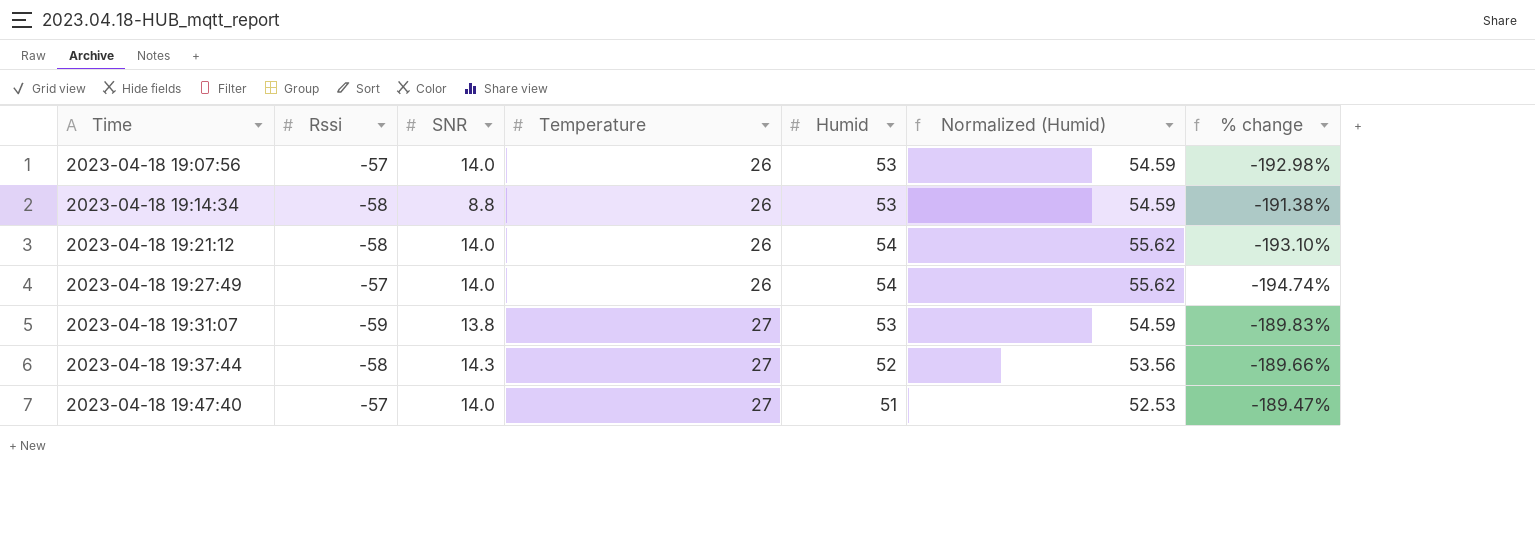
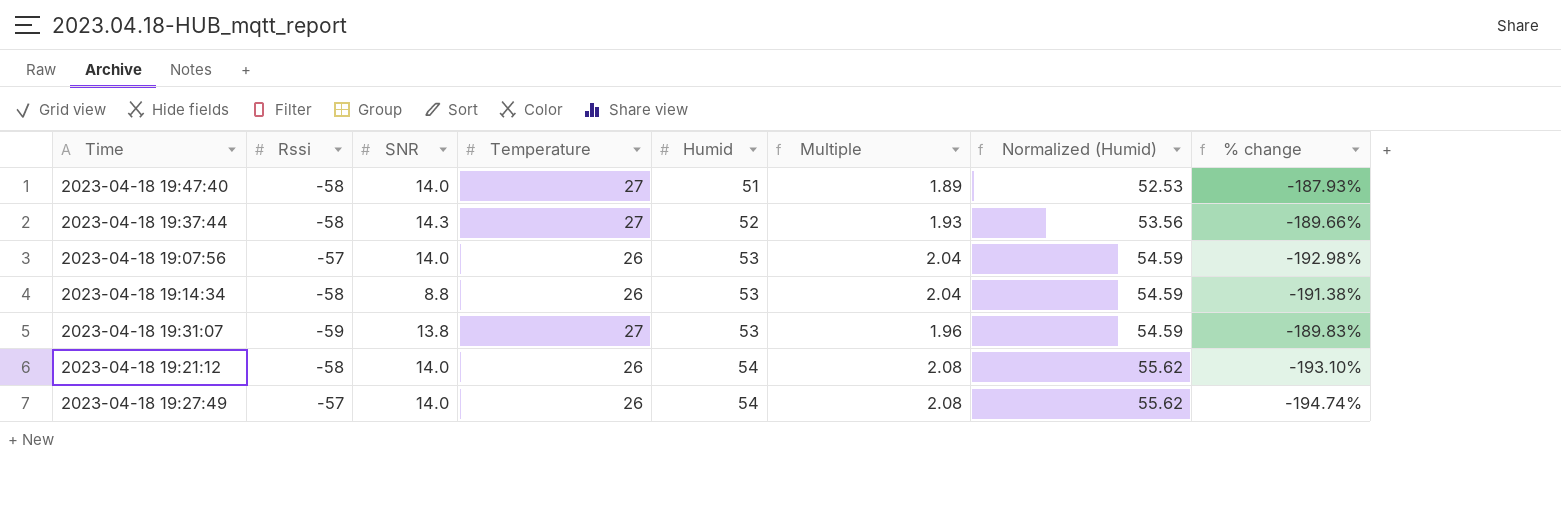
row order: Time ascending -> Humid ascending
column Multiple | formula: none -> [Humid] / [Temperature]
2023-04-18 19:47:40 | Rssi: -57 -> -58
2023-04-18 19:47:40 | % change: -189.47% -> -187.93%

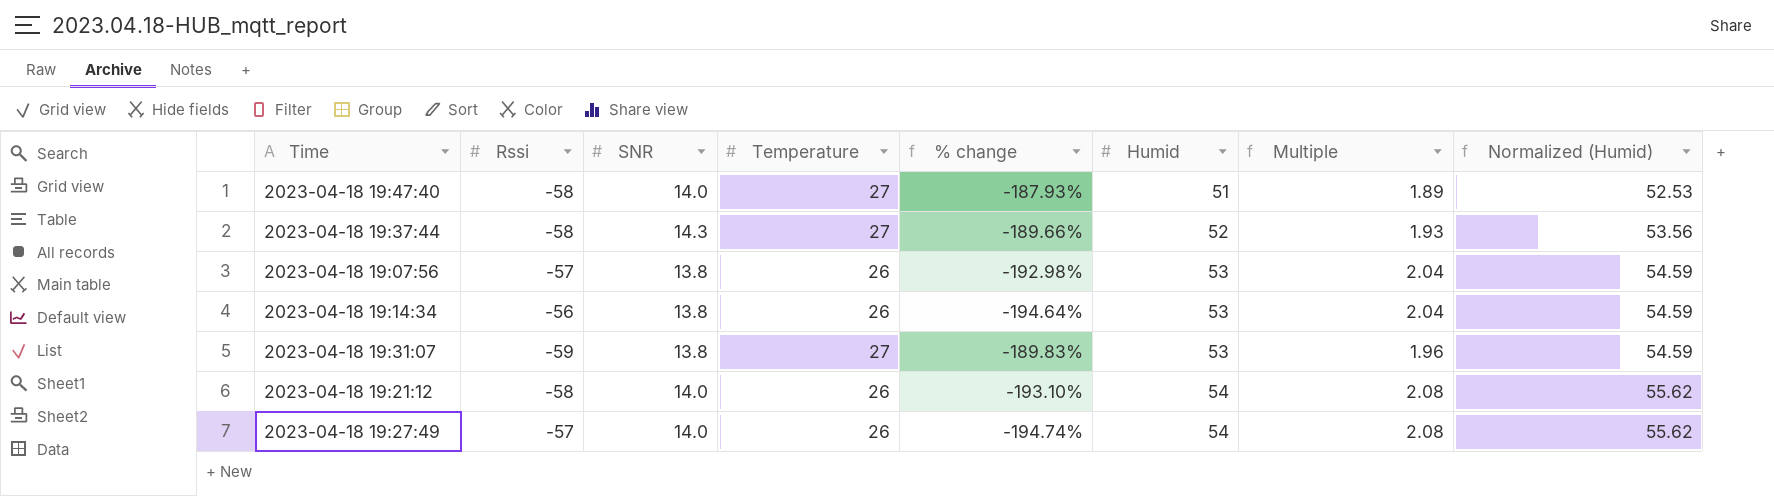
column % change | position: 8 -> 5
2023-04-18 19:07:56 | SNR: 14.0 -> 13.8
2023-04-18 19:14:34 | Rssi: -58 -> -56
2023-04-18 19:14:34 | SNR: 8.8 -> 13.8
2023-04-18 19:14:34 | % change: -191.38% -> -194.64%

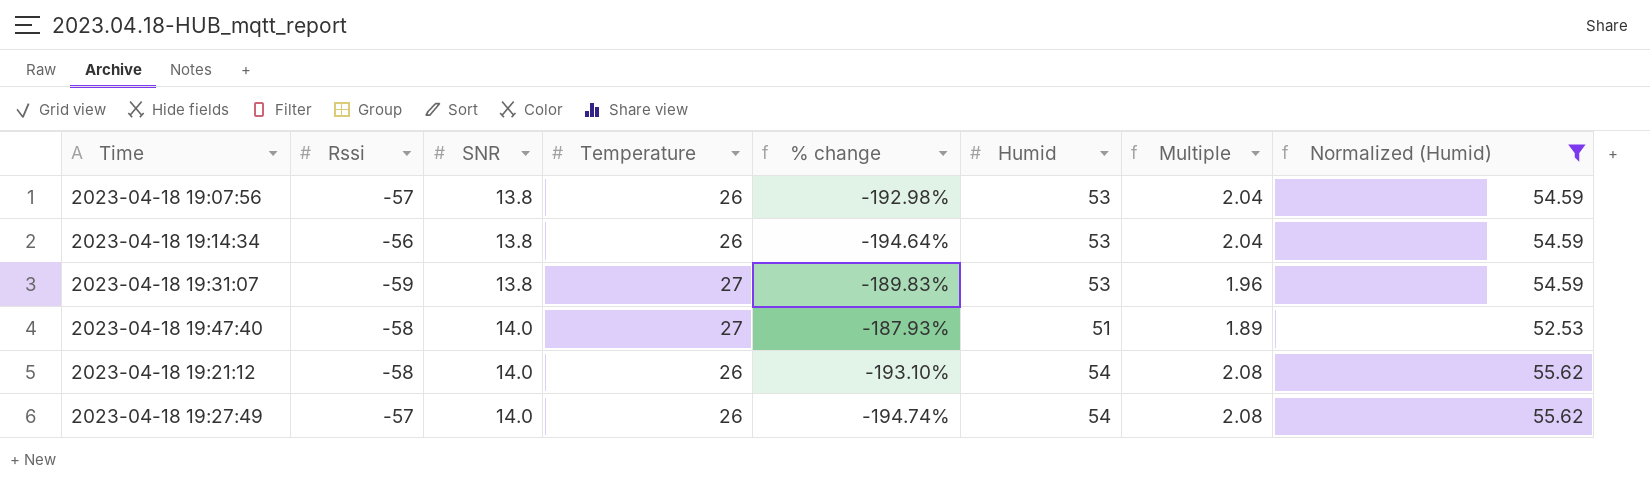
filter: none -> Normalized (Humid) != 53.56
row order: Humid ascending -> SNR ascending

